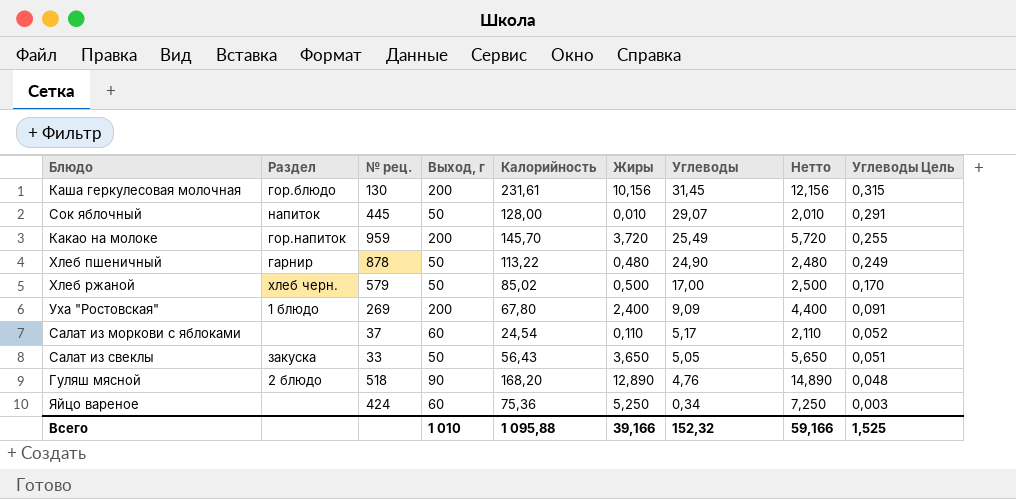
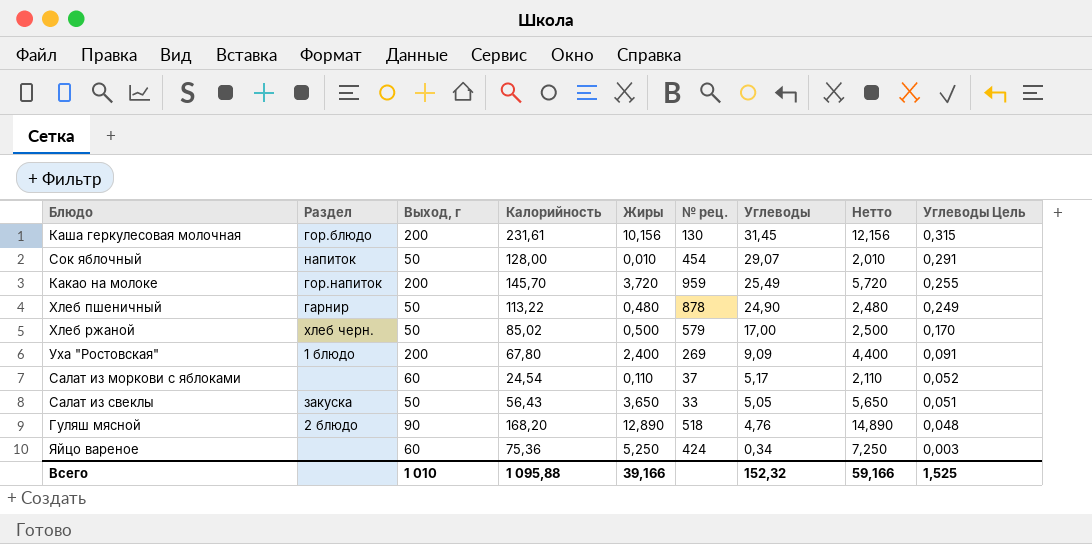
column № рец. | position: 3 -> 6
Сок яблочный | № рец.: 445 -> 454

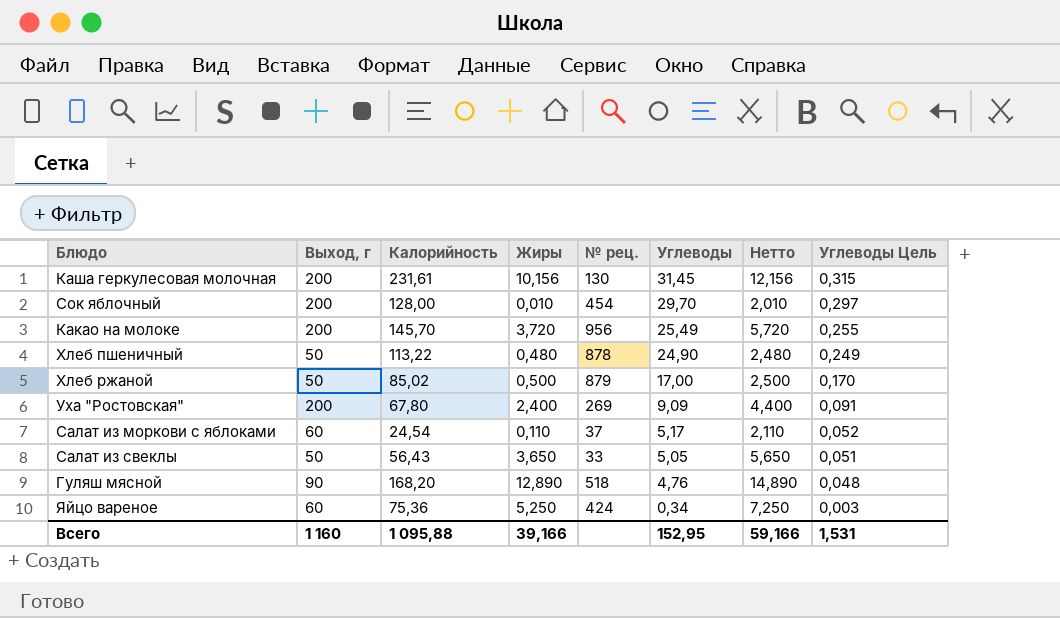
column Раздел | position: 2 -> none
Сок яблочный | Выход, г: 50 -> 200
Сок яблочный | Углеводы: 29,07 -> 29,70
Сок яблочный | Углеводы Цель: 0,291 -> 0,297
Какао на молоке | № рец.: 959 -> 956
Хлеб ржаной | № рец.: 579 -> 879
Всего | Выход, г: 1 010 -> 1 160
Всего | Углеводы: 152,32 -> 152,95
Всего | Углеводы Цель: 1,525 -> 1,531

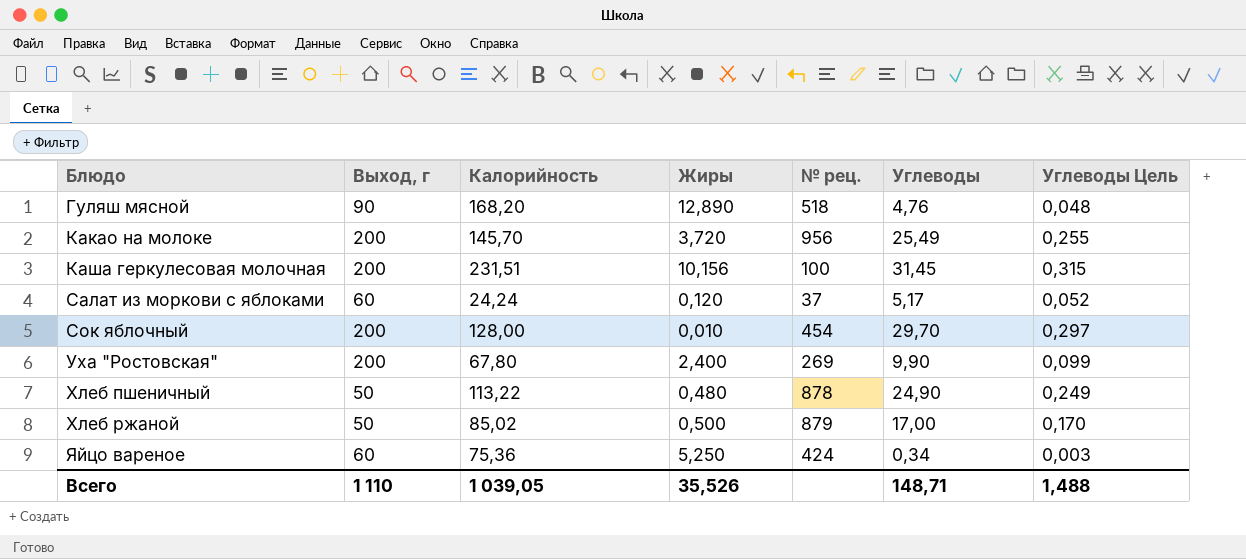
row order: Углеводы descending -> Блюдо ascending
column Нетто | formula: [Жиры] + 2 -> none
row Салат из свеклы: 50 | 56,43 | 3,650 | 33 | 5,05 | 5,650 | 0,051 -> none
Каша геркулесовая молочная | Калорийность: 231,61 -> 231,51
Каша геркулесовая молочная | № рец.: 130 -> 100
Салат из моркови с яблоками | Калорийность: 24,54 -> 24,24
Салат из моркови с яблоками | Жиры: 0,110 -> 0,120
Уха "Ростовская" | Углеводы: 9,09 -> 9,90
Уха "Ростовская" | Углеводы Цель: 0,091 -> 0,099
Всего | Выход, г: 1 160 -> 1 110
Всего | Калорийность: 1 095,88 -> 1 039,05
Всего | Жиры: 39,166 -> 35,526
Всего | Углеводы: 152,95 -> 148,71
Всего | Углеводы Цель: 1,531 -> 1,488

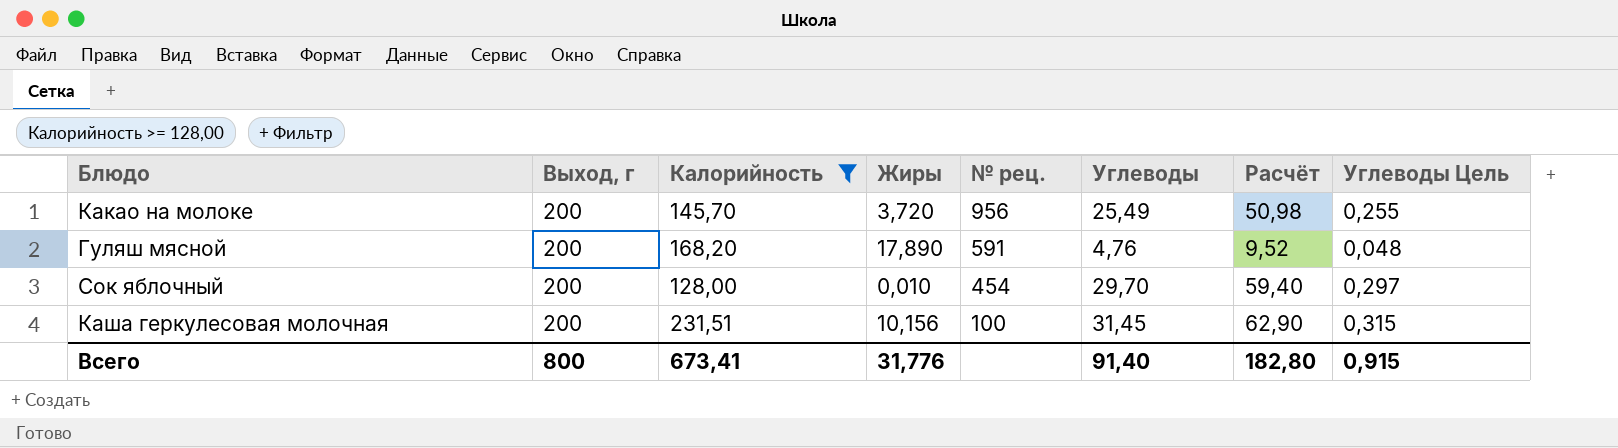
filter: none -> Калорийность >= 128,00
row order: Блюдо ascending -> № рец. descending
column Расчёт | formula: none -> [Углеводы] * 2
Гуляш мясной | Выход, г: 90 -> 200
Гуляш мясной | Жиры: 12,890 -> 17,890
Гуляш мясной | № рец.: 518 -> 591
Всего | Выход, г: 1 110 -> 800
Всего | Калорийность: 1 039,05 -> 673,41
Всего | Жиры: 35,526 -> 31,776
Всего | Углеводы: 148,71 -> 91,40
Всего | Углеводы Цель: 1,488 -> 0,915

